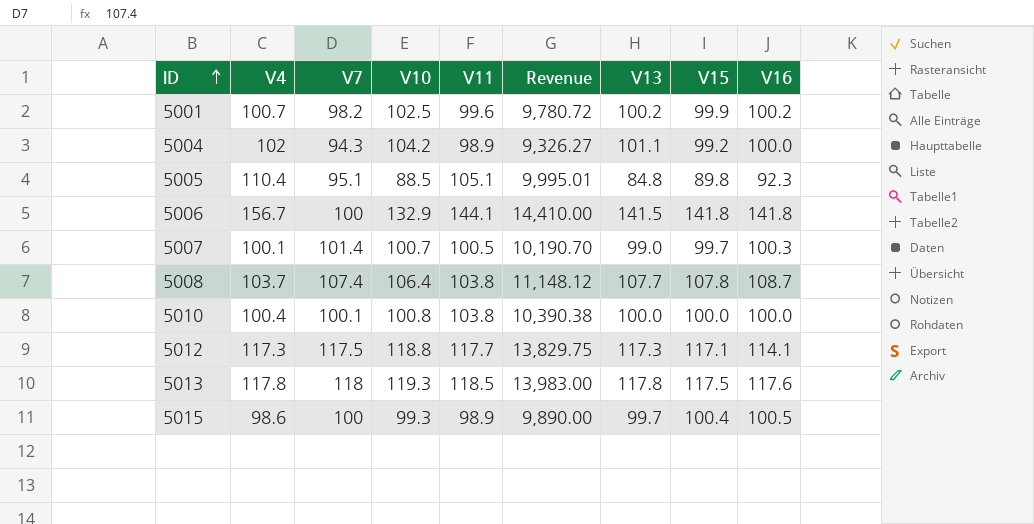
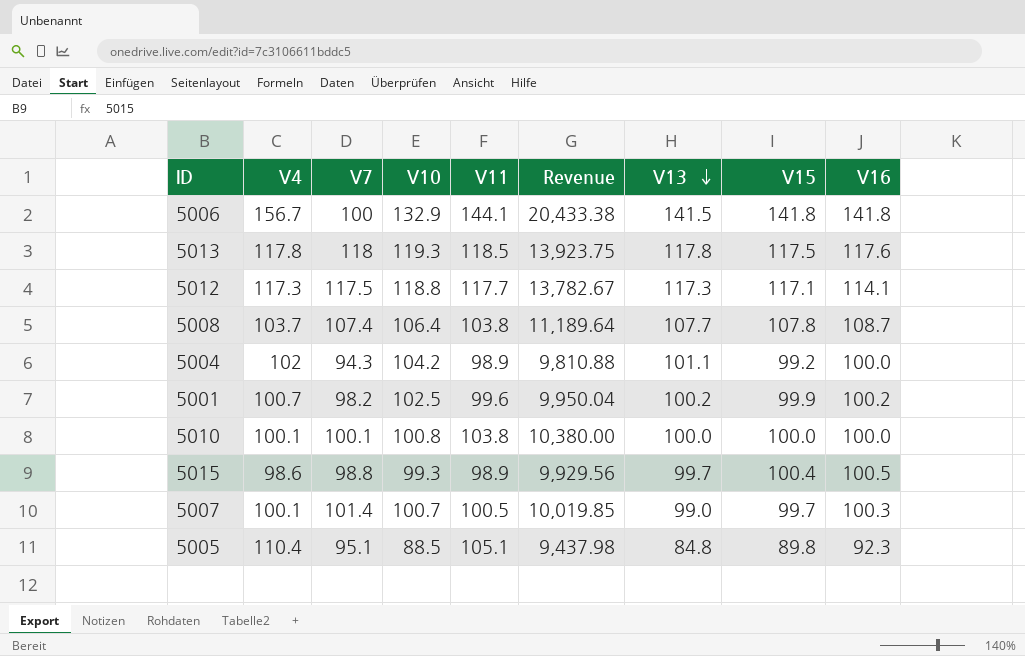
row order: ID ascending -> V13 descending
column Revenue | formula: [V7] * [V11] -> [V11] * [V15]
5010 | V4: 100.4 -> 100.1
5015 | V7: 100 -> 98.8

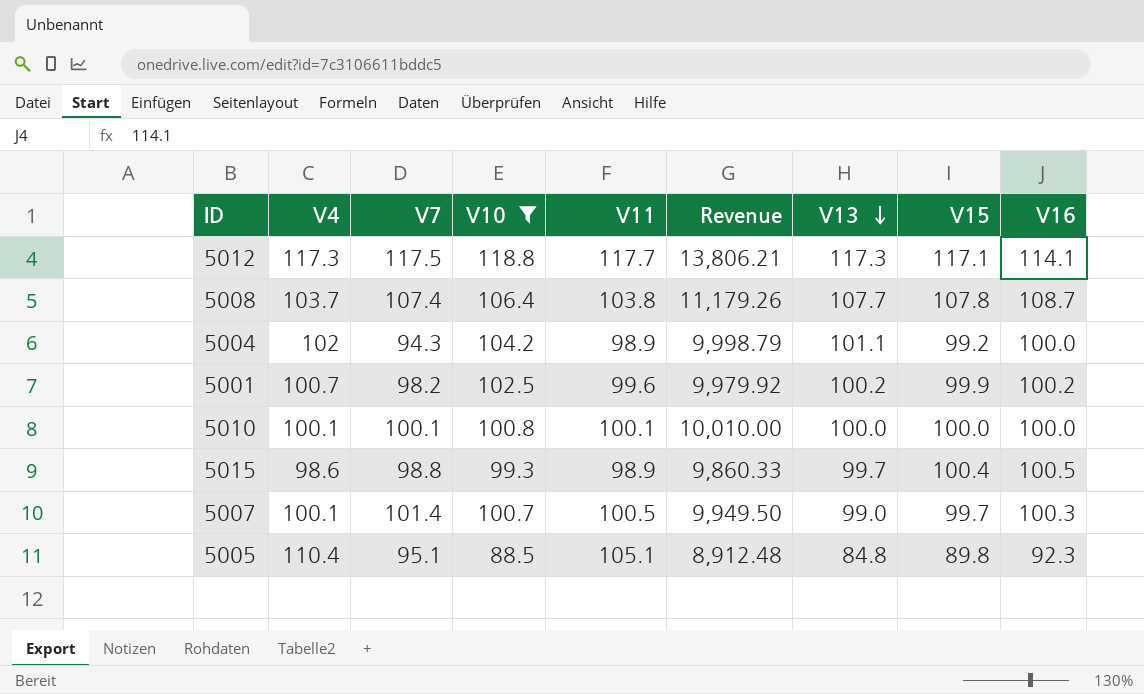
filter: none -> V10 <= 118.8
column Revenue | formula: [V11] * [V15] -> [V11] * [V13]
5010 | V11: 103.8 -> 100.1

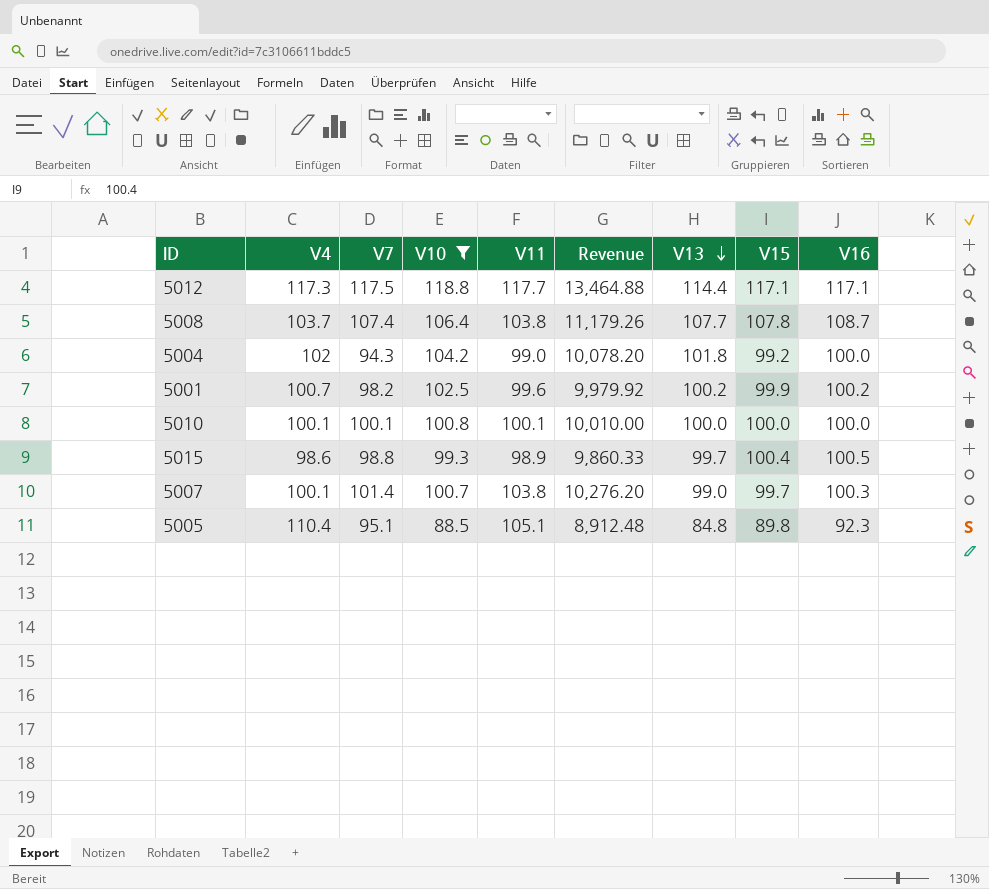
5012 | Revenue: 13,806.21 -> 13,464.88
5012 | V13: 117.3 -> 114.4
5012 | V16: 114.1 -> 117.1
5004 | V11: 98.9 -> 99.0
5004 | Revenue: 9,998.79 -> 10,078.20
5004 | V13: 101.1 -> 101.8
5007 | V11: 100.5 -> 103.8
5007 | Revenue: 9,949.50 -> 10,276.20

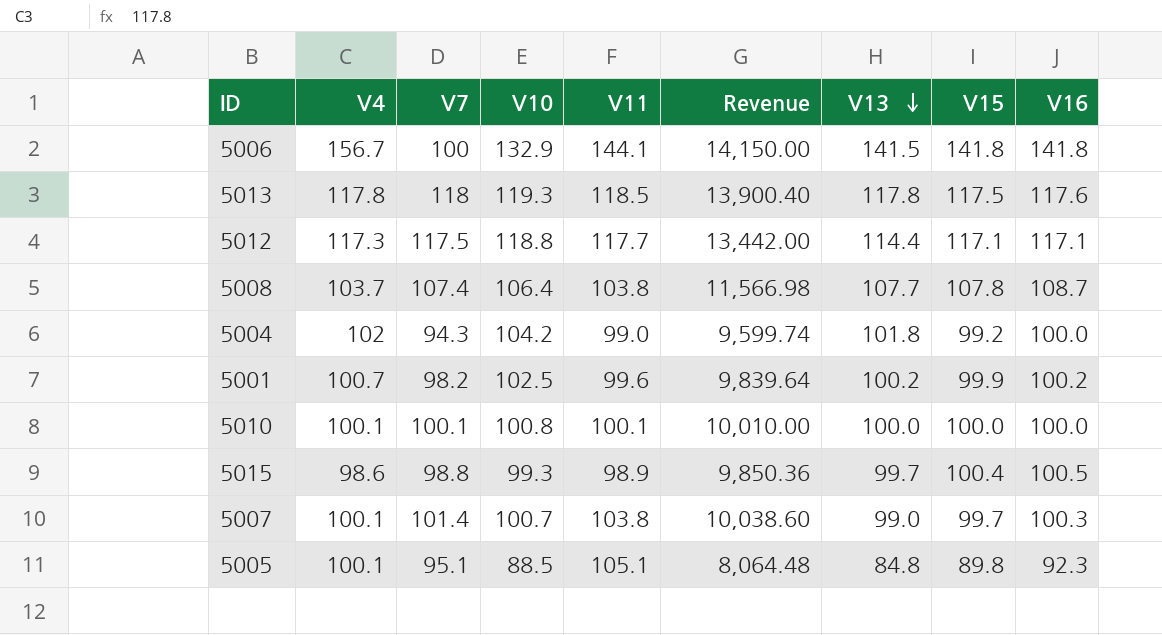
filter: V10 <= 118.8 -> none
column Revenue | formula: [V11] * [V13] -> [V7] * [V13]
5005 | V4: 110.4 -> 100.1

